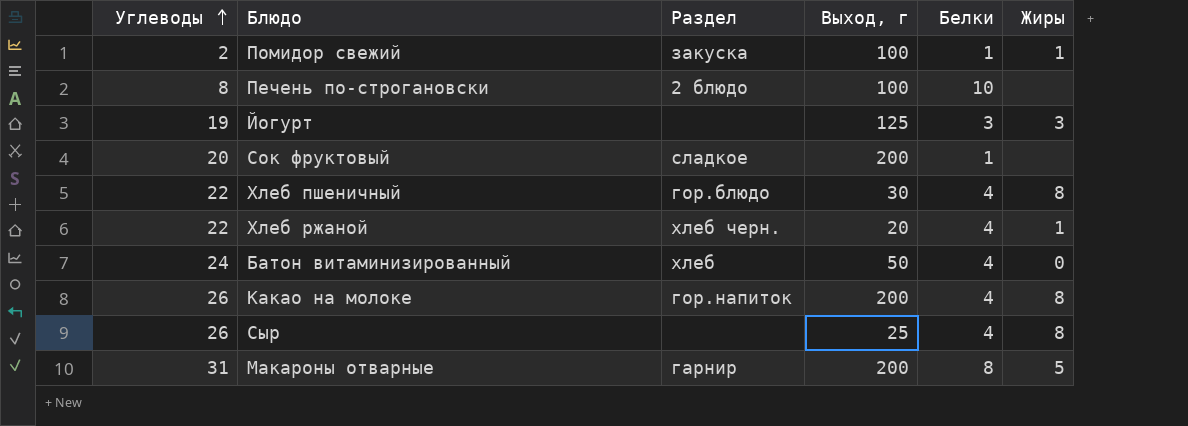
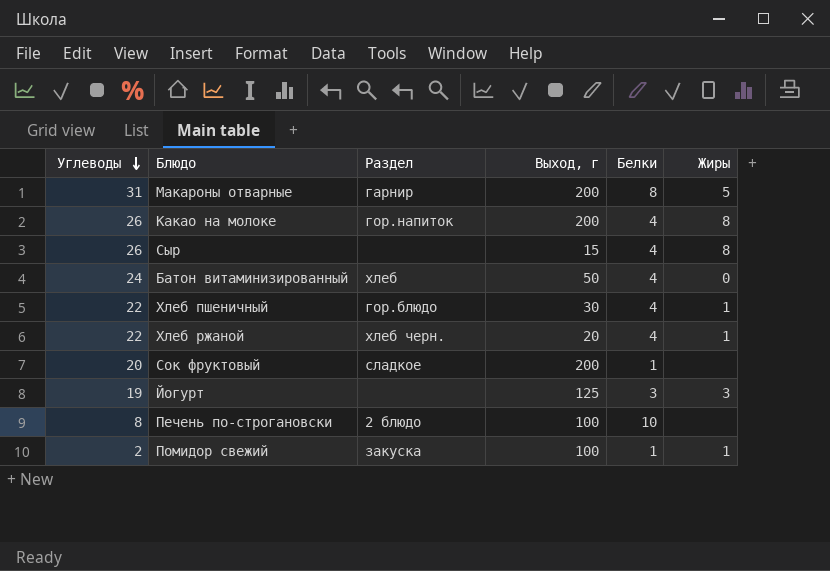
row order: Углеводы ascending -> Углеводы descending
Сыр | Выход, г: 25 -> 15
Хлеб пшеничный | Жиры: 8 -> 1

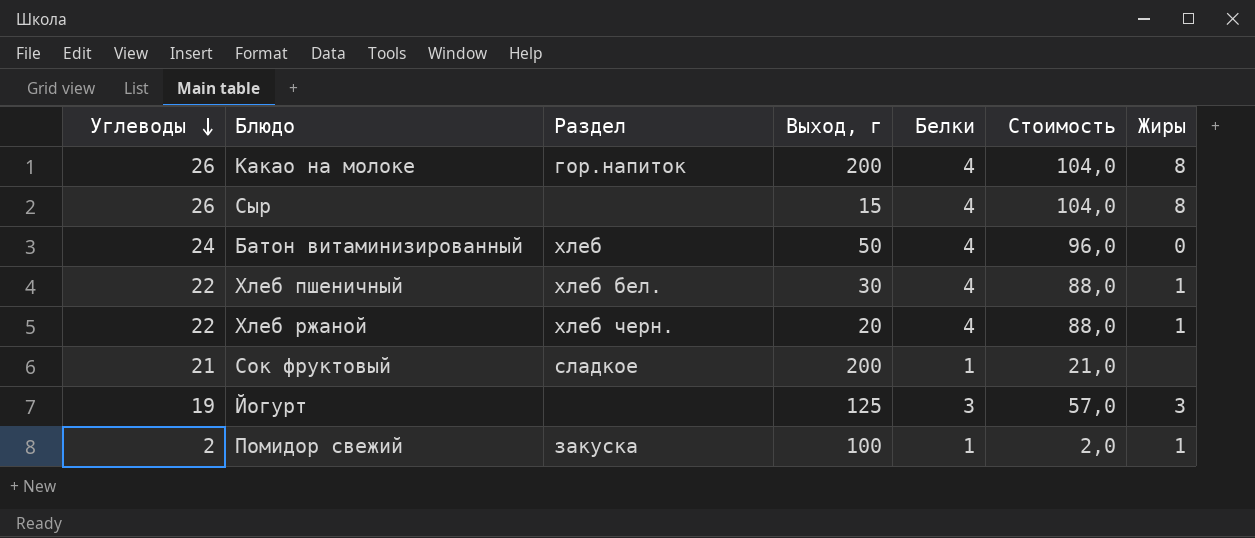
column Стоимость | formula: none -> [Углеводы] * [Белки]
row Макароны отварные: 31 | гарнир | 200 | 8 | 5 -> none
row Печень по-строгановски: 8 | 2 блюдо | 100 | 10 | none -> none
Хлеб пшеничный | Раздел: гор.блюдо -> хлеб бел.
Сок фруктовый | Углеводы: 20 -> 21

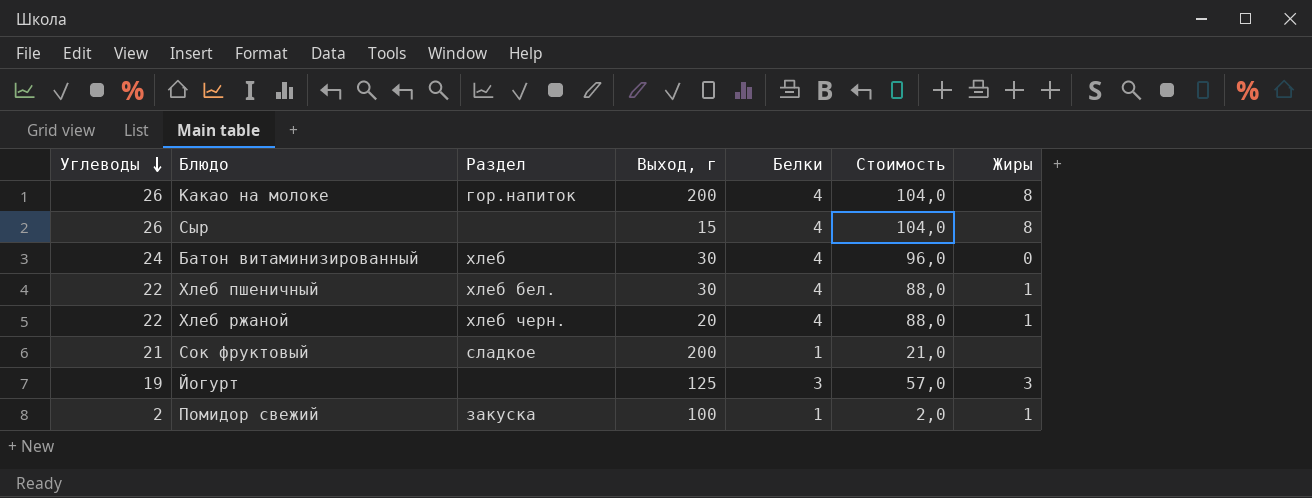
Батон витаминизированный | Выход, г: 50 -> 30

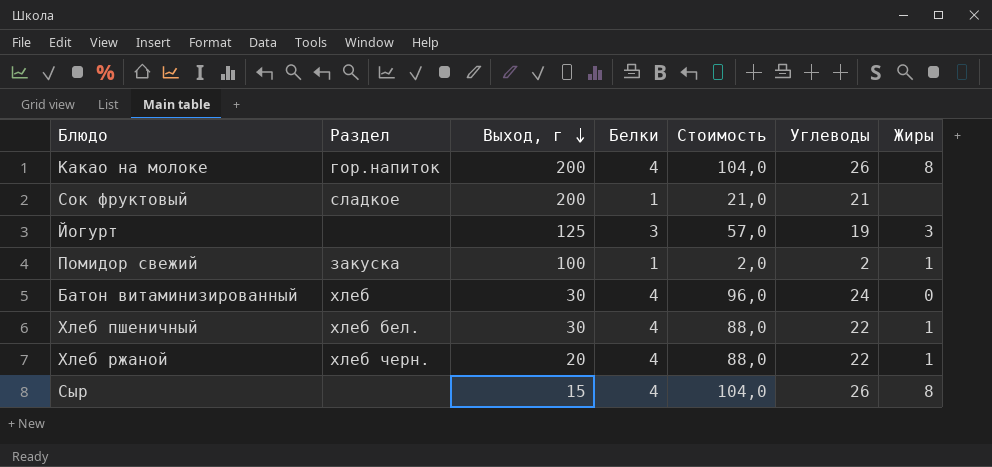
row order: Углеводы descending -> Выход, г descending
column Углеводы | position: 1 -> 6

